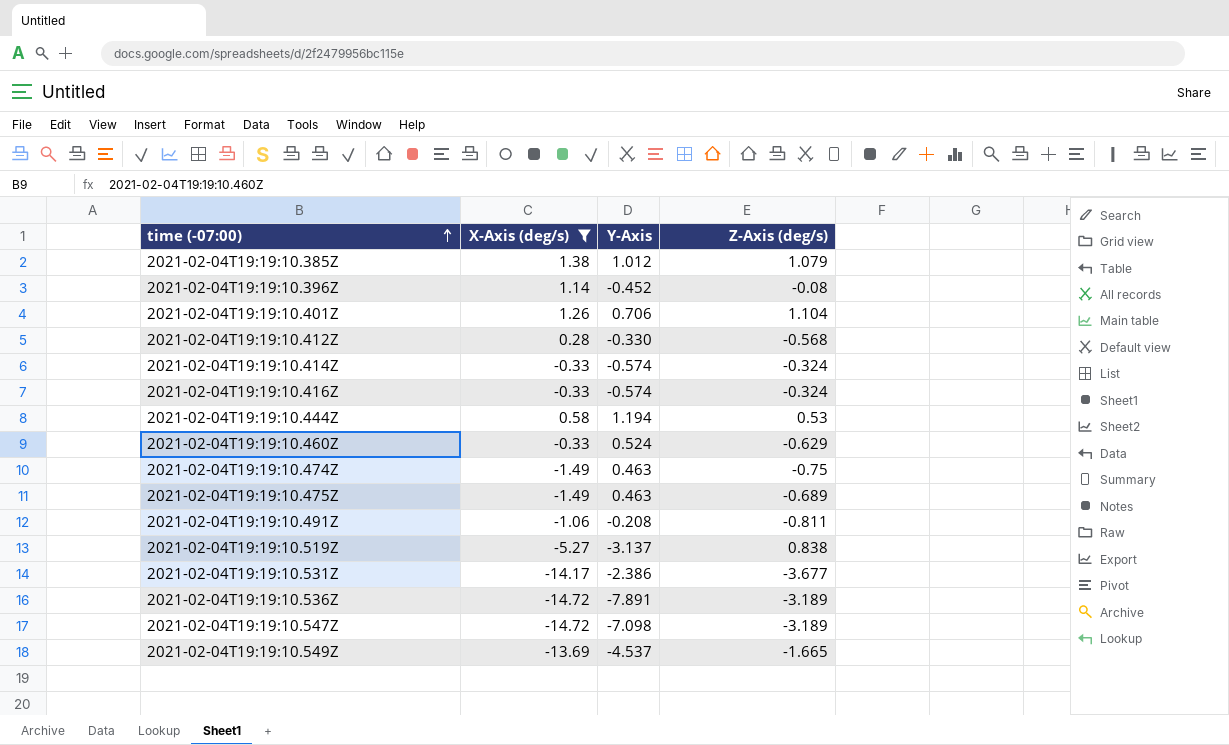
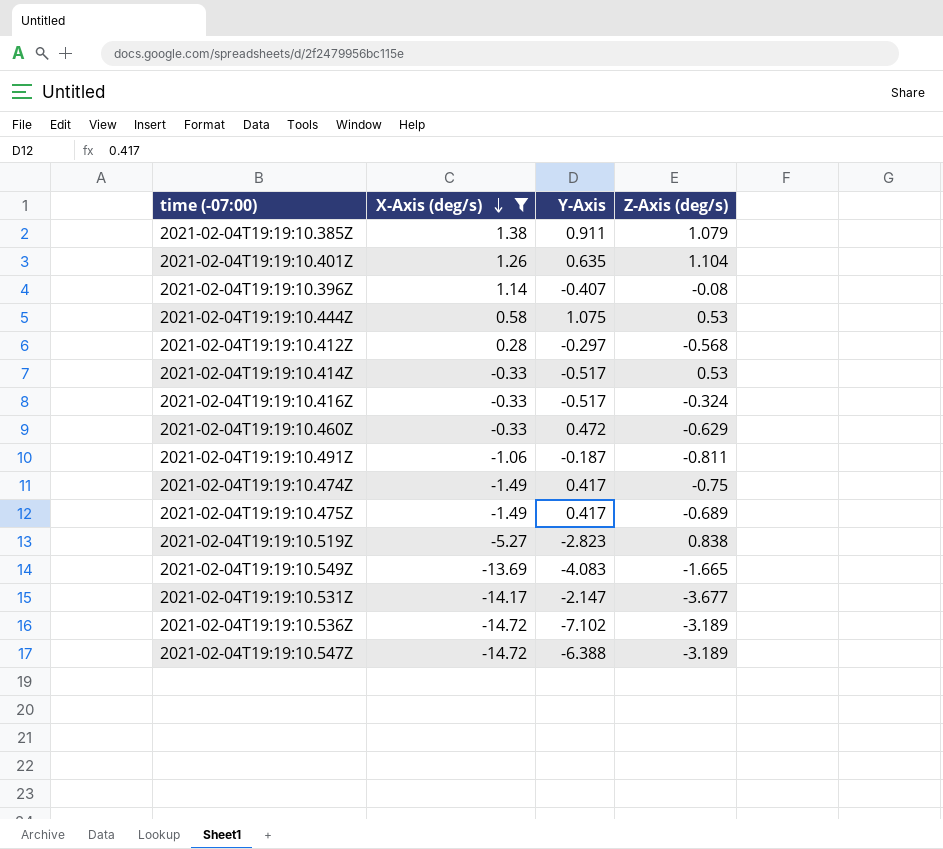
row order: time (-07:00) ascending -> X-Axis (deg/s) descending
2021-02-04T19:19:10.385Z | Y-Axis: 1.012 -> 0.911
2021-02-04T19:19:10.401Z | Y-Axis: 0.706 -> 0.635
2021-02-04T19:19:10.396Z | Y-Axis: -0.452 -> -0.407
2021-02-04T19:19:10.444Z | Y-Axis: 1.194 -> 1.075
2021-02-04T19:19:10.412Z | Y-Axis: -0.330 -> -0.297
2021-02-04T19:19:10.414Z | Y-Axis: -0.574 -> -0.517
2021-02-04T19:19:10.414Z | Z-Axis (deg/s): -0.324 -> 0.53
2021-02-04T19:19:10.416Z | Y-Axis: -0.574 -> -0.517
2021-02-04T19:19:10.460Z | Y-Axis: 0.524 -> 0.472
2021-02-04T19:19:10.491Z | Y-Axis: -0.208 -> -0.187
2021-02-04T19:19:10.474Z | Y-Axis: 0.463 -> 0.417
2021-02-04T19:19:10.475Z | Y-Axis: 0.463 -> 0.417
2021-02-04T19:19:10.519Z | Y-Axis: -3.137 -> -2.823
2021-02-04T19:19:10.549Z | Y-Axis: -4.537 -> -4.083
2021-02-04T19:19:10.531Z | Y-Axis: -2.386 -> -2.147
2021-02-04T19:19:10.536Z | Y-Axis: -7.891 -> -7.102
2021-02-04T19:19:10.547Z | Y-Axis: -7.098 -> -6.388

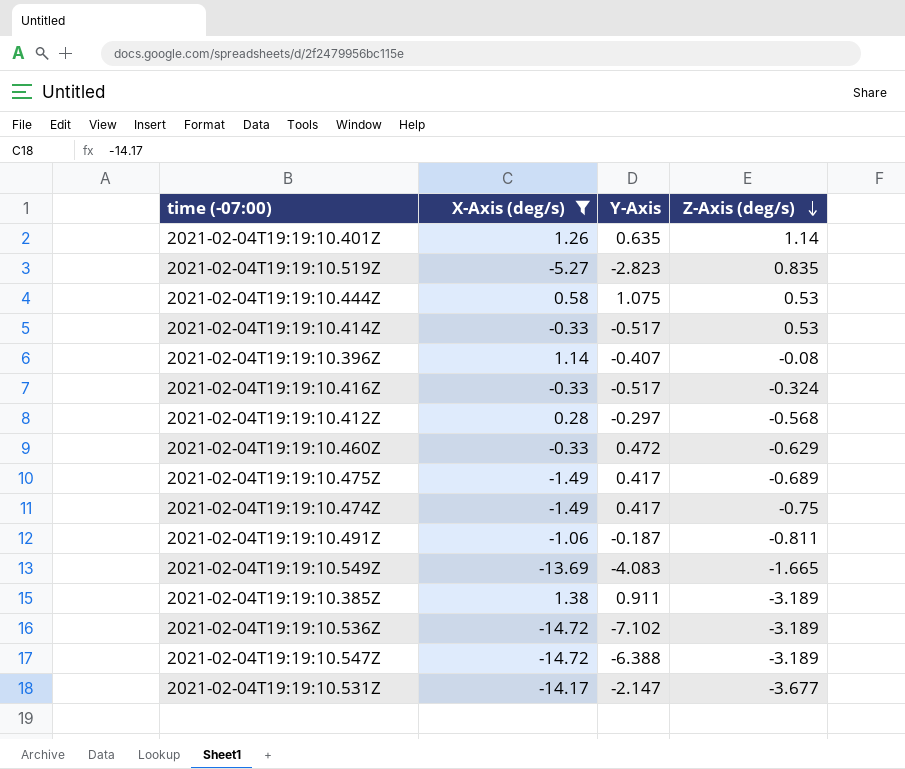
row order: X-Axis (deg/s) descending -> Z-Axis (deg/s) descending
2021-02-04T19:19:10.401Z | Z-Axis (deg/s): 1.104 -> 1.14
2021-02-04T19:19:10.519Z | Z-Axis (deg/s): 0.838 -> 0.835
2021-02-04T19:19:10.385Z | Z-Axis (deg/s): 1.079 -> -3.189

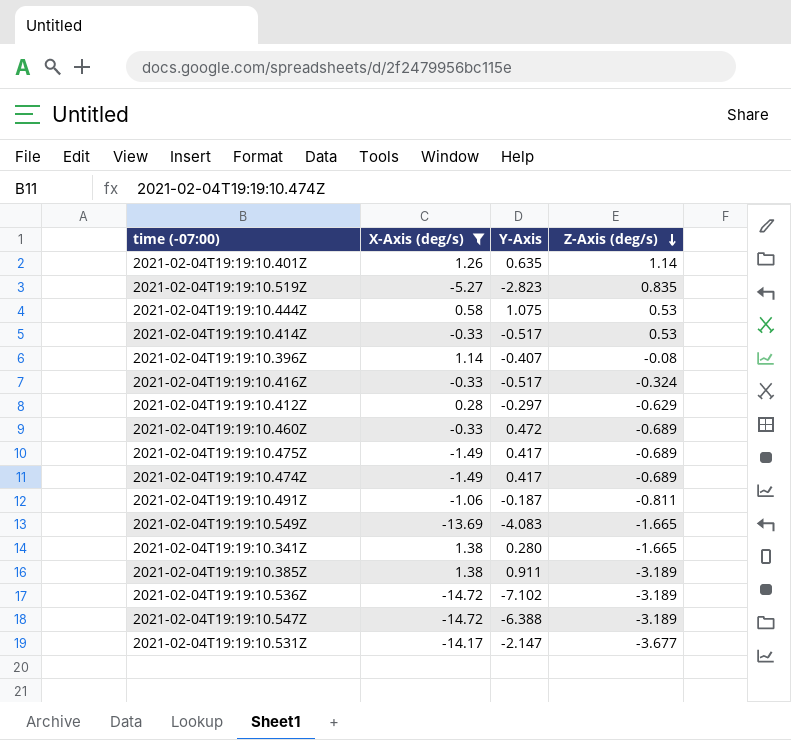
2021-02-04T19:19:10.412Z | Z-Axis (deg/s): -0.568 -> -0.629
2021-02-04T19:19:10.460Z | Z-Axis (deg/s): -0.629 -> -0.689
2021-02-04T19:19:10.474Z | Z-Axis (deg/s): -0.75 -> -0.689
row 2021-02-04T19:19:10.341Z: none -> 1.38 | 0.280 | -1.665

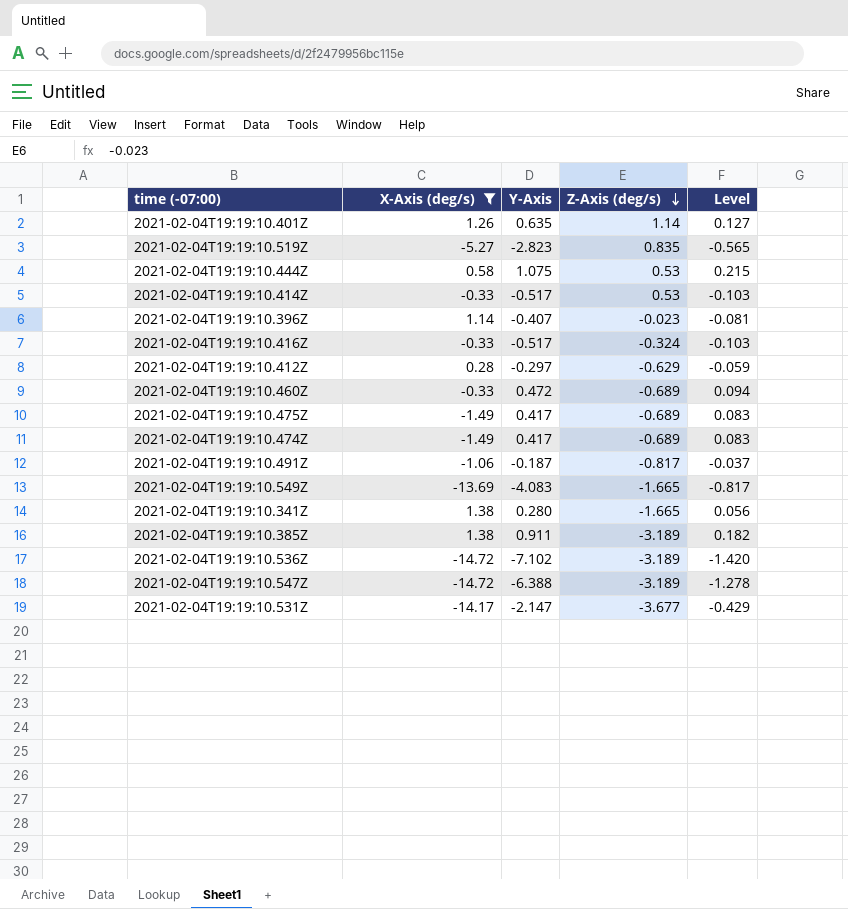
column Level | formula: none -> [Y-Axis] * 0.2
2021-02-04T19:19:10.396Z | Z-Axis (deg/s): -0.08 -> -0.023
2021-02-04T19:19:10.491Z | Z-Axis (deg/s): -0.811 -> -0.817

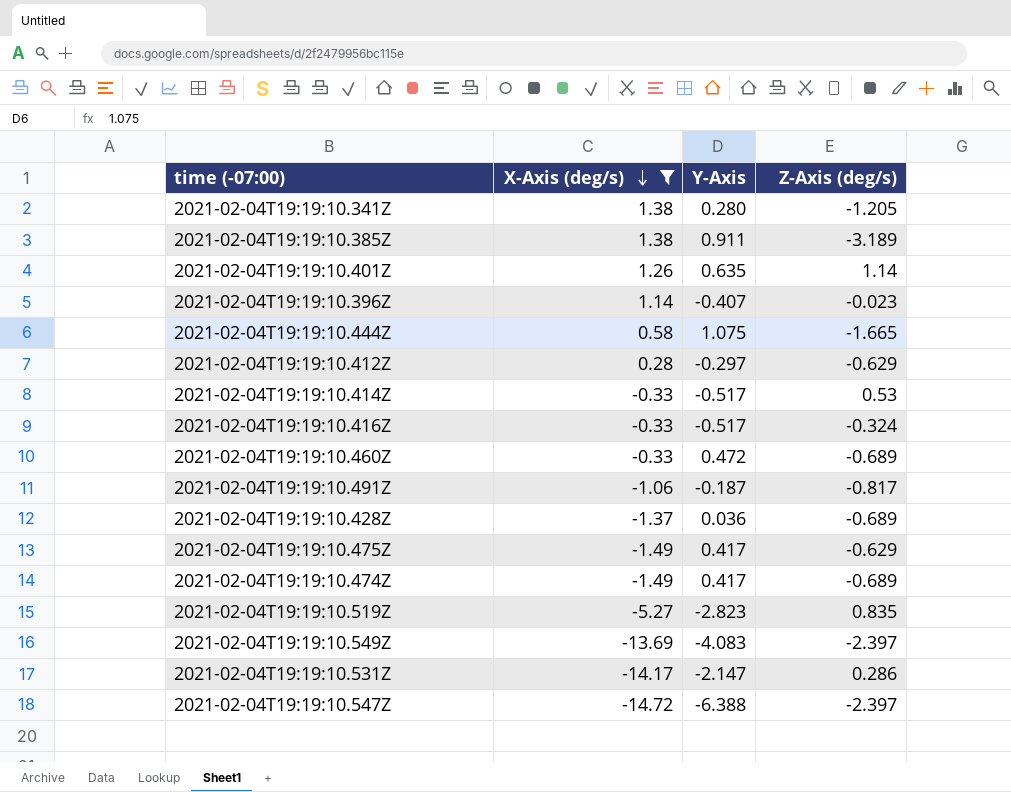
row order: Z-Axis (deg/s) descending -> X-Axis (deg/s) descending
column Level | formula: [Y-Axis] * 0.2 -> none
row 2021-02-04T19:19:10.536Z: -14.72 | -7.102 | -3.189 | -1.420 -> none
2021-02-04T19:19:10.341Z | Z-Axis (deg/s): -1.665 -> -1.205
2021-02-04T19:19:10.444Z | Z-Axis (deg/s): 0.53 -> -1.665
row 2021-02-04T19:19:10.428Z: none -> -1.37 | 0.036 | -0.689
2021-02-04T19:19:10.475Z | Z-Axis (deg/s): -0.689 -> -0.629
2021-02-04T19:19:10.549Z | Z-Axis (deg/s): -1.665 -> -2.397
2021-02-04T19:19:10.531Z | Z-Axis (deg/s): -3.677 -> 0.286
2021-02-04T19:19:10.547Z | Z-Axis (deg/s): -3.189 -> -2.397

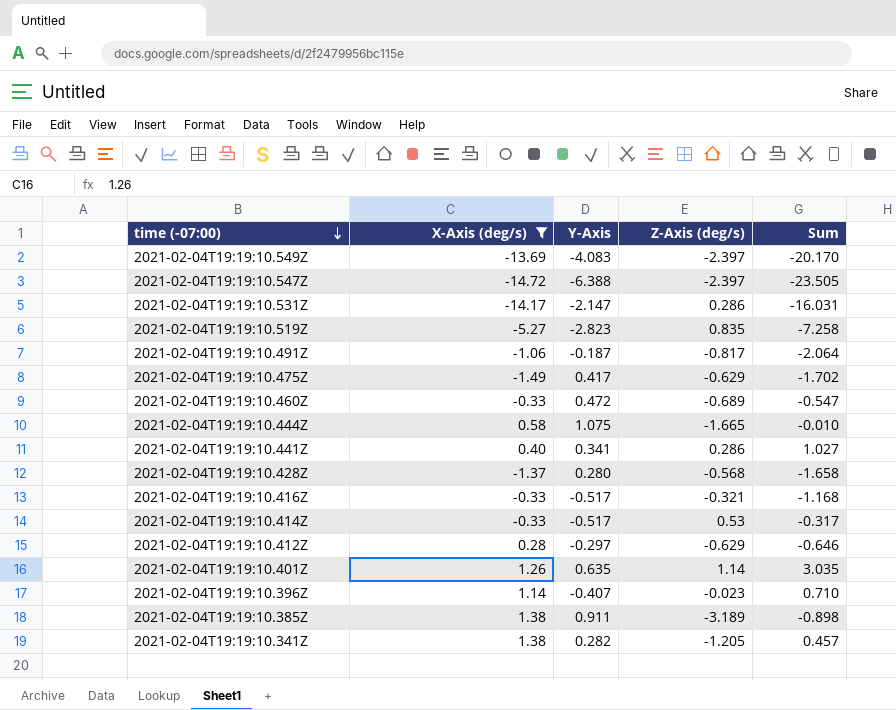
row order: X-Axis (deg/s) descending -> time (-07:00) descending
column Sum | formula: none -> [X-Axis (deg/s)] + [Y-Axis] + [Z-Axis (deg/s)]
row 2021-02-04T19:19:10.474Z: -1.49 | 0.417 | -0.689 -> none
row 2021-02-04T19:19:10.441Z: none -> 0.40 | 0.341 | 0.286 | 1.027
2021-02-04T19:19:10.428Z | Y-Axis: 0.036 -> 0.280
2021-02-04T19:19:10.428Z | Z-Axis (deg/s): -0.689 -> -0.568
2021-02-04T19:19:10.416Z | Z-Axis (deg/s): -0.324 -> -0.321
2021-02-04T19:19:10.341Z | Y-Axis: 0.280 -> 0.282

